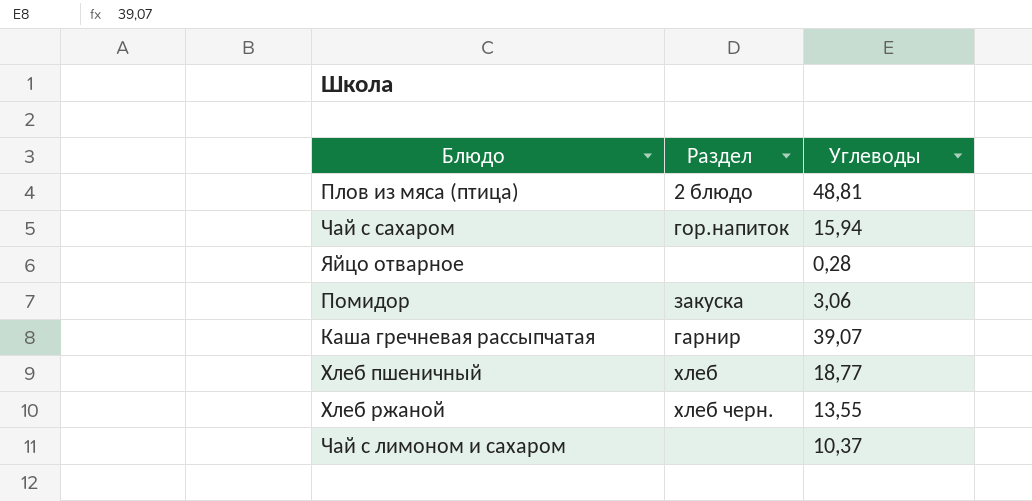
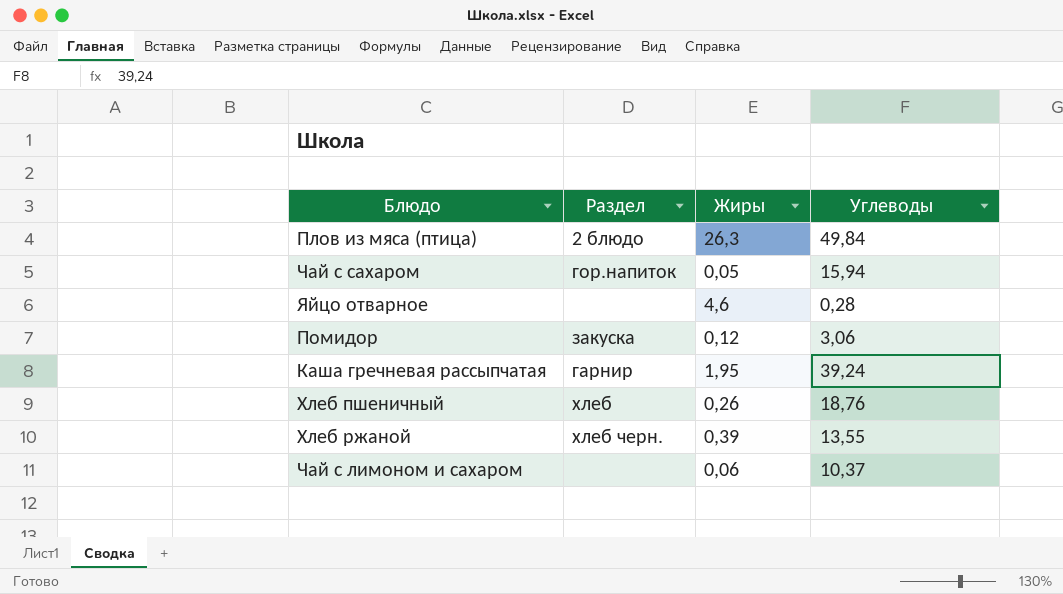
column Жиры | position: none -> 3
Плов из мяса (птица) | Углеводы: 48,81 -> 49,84
Каша гречневая рассыпчатая | Углеводы: 39,07 -> 39,24
Хлеб пшеничный | Углеводы: 18,77 -> 18,76

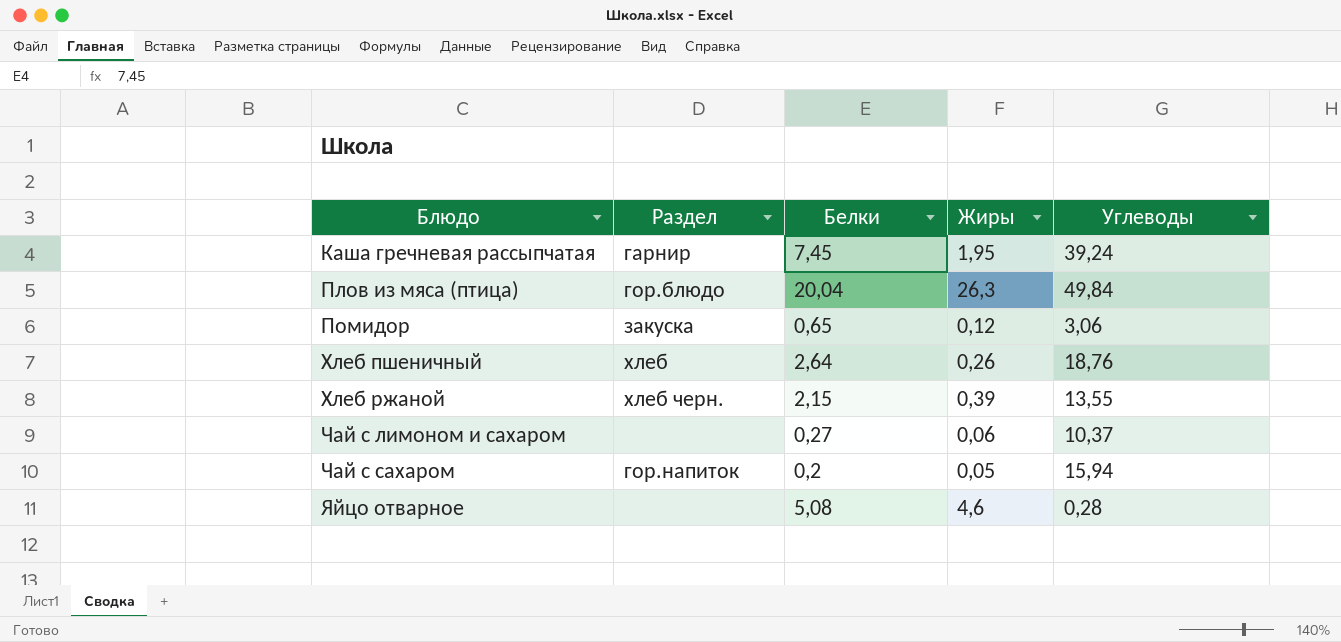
row order: none -> Блюдо ascending
column Белки | position: none -> 3
Плов из мяса (птица) | Раздел: 2 блюдо -> гор.блюдо

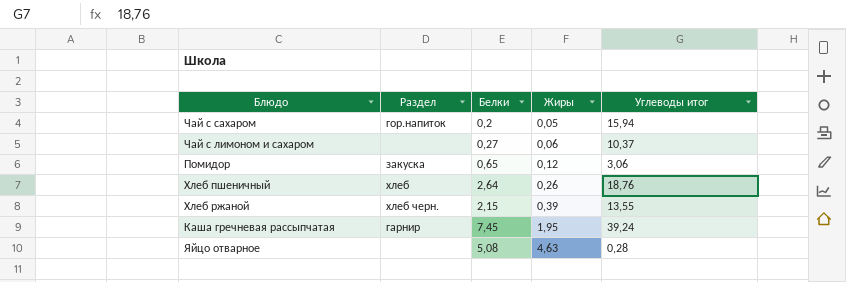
row order: Блюдо ascending -> Жиры ascending
column name: Углеводы -> Углеводы итог
row Плов из мяса (птица): гор.блюдо | 20,04 | 26,3 | 49,84 -> none
Яйцо отварное | Жиры: 4,6 -> 4,63

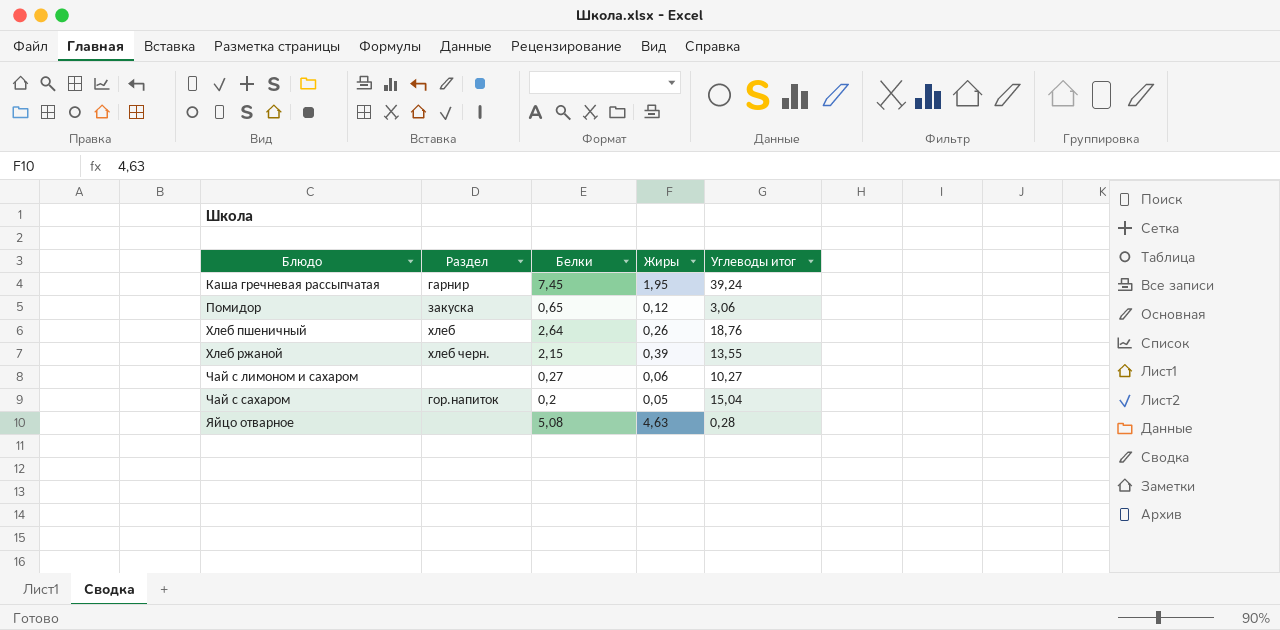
row order: Жиры ascending -> Блюдо ascending
Чай с лимоном и сахаром | Углеводы итог: 10,37 -> 10,27
Чай с сахаром | Углеводы итог: 15,94 -> 15,04

